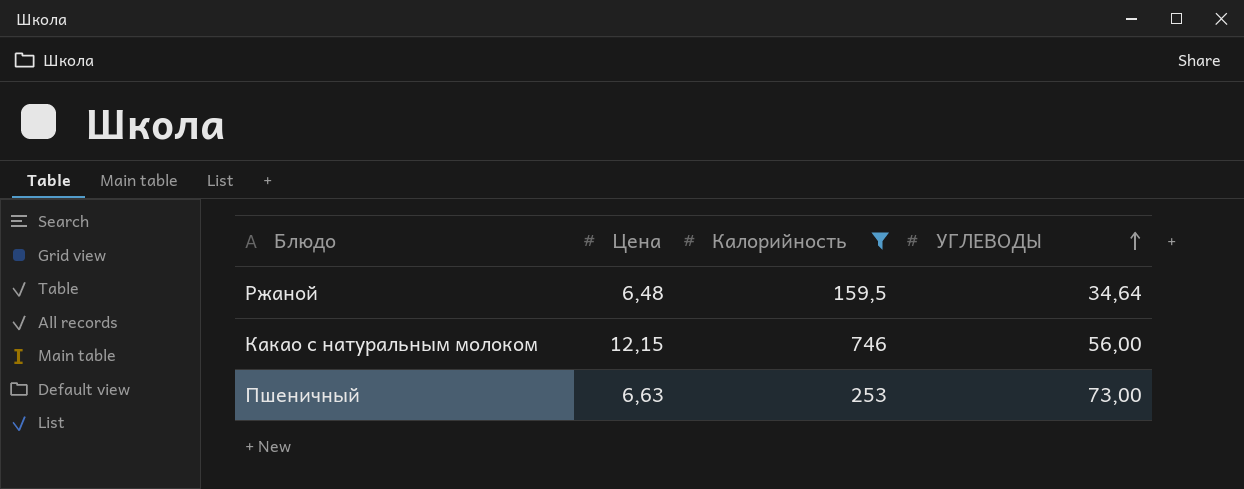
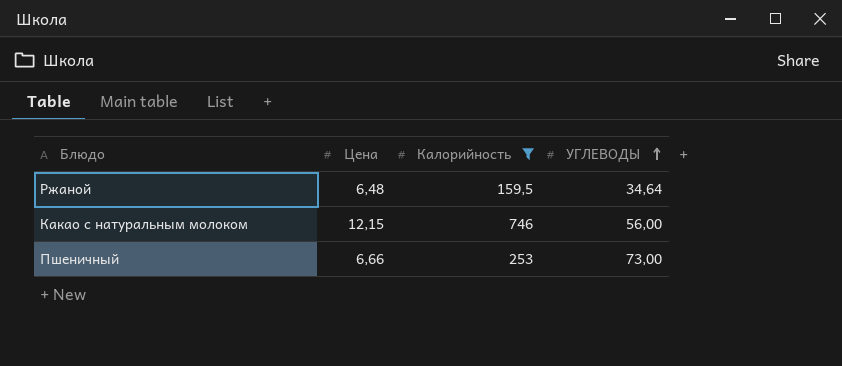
Пшеничный | Цена: 6,63 -> 6,66

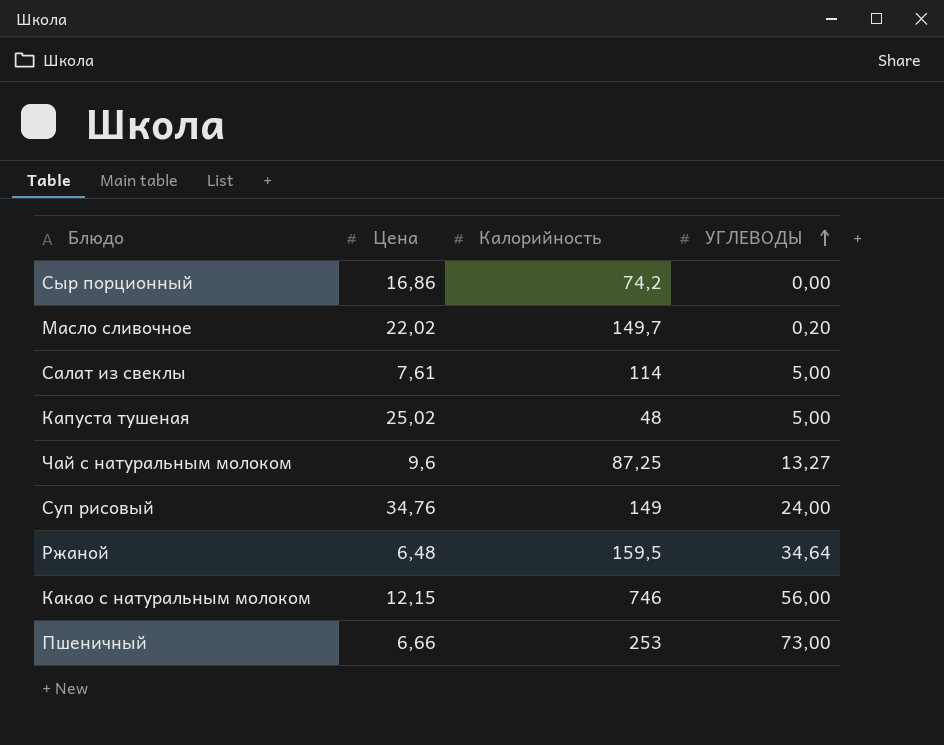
filter: Калорийность >= 159,5 -> none

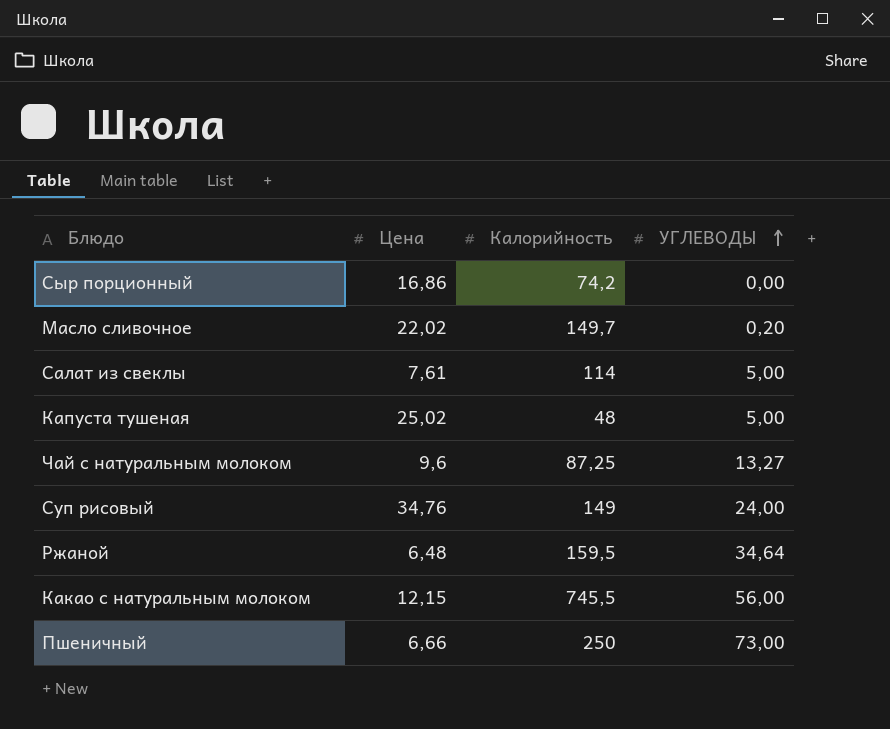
Какао с натуральным молоком | Калорийность: 746 -> 745,5
Пшеничный | Калорийность: 253 -> 250

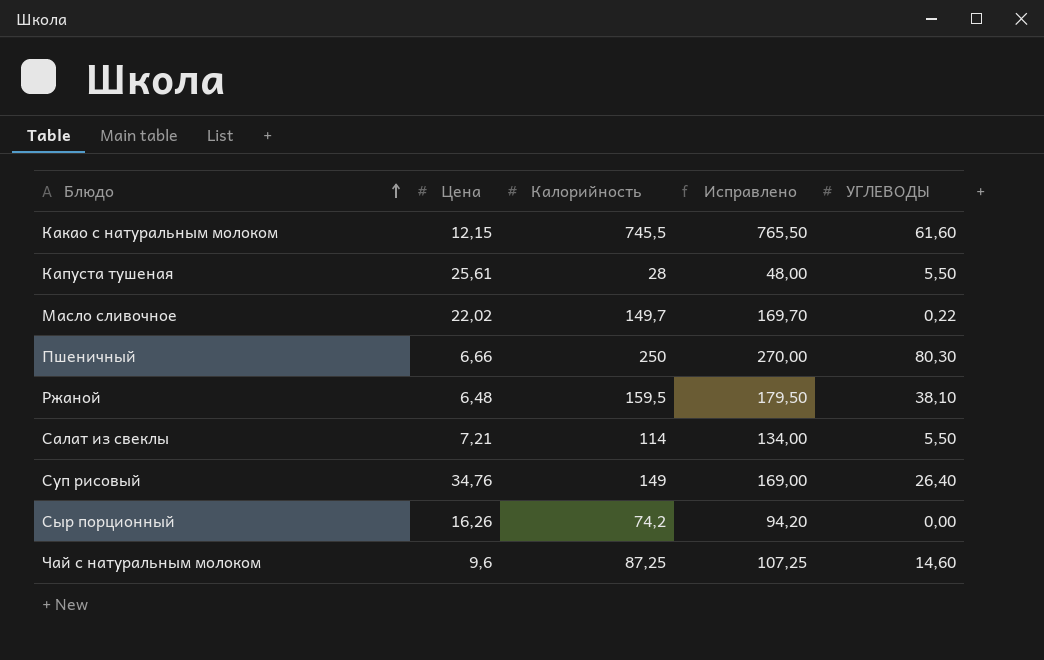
row order: УГЛЕВОДЫ ascending -> Блюдо ascending
column Исправлено | formula: none -> [Калорийность] + 20
Какао с натуральным молоком | УГЛЕВОДЫ: 56,00 -> 61,60
Капуста тушеная | Цена: 25,02 -> 25,61
Капуста тушеная | Калорийность: 48 -> 28
Капуста тушеная | УГЛЕВОДЫ: 5,00 -> 5,50
Масло сливочное | УГЛЕВОДЫ: 0,20 -> 0,22
Пшеничный | УГЛЕВОДЫ: 73,00 -> 80,30
Ржаной | УГЛЕВОДЫ: 34,64 -> 38,10
Салат из свеклы | Цена: 7,61 -> 7,21
Салат из свеклы | УГЛЕВОДЫ: 5,00 -> 5,50
Суп рисовый | УГЛЕВОДЫ: 24,00 -> 26,40
Сыр порционный | Цена: 16,86 -> 16,26
Чай с натуральным молоком | УГЛЕВОДЫ: 13,27 -> 14,60

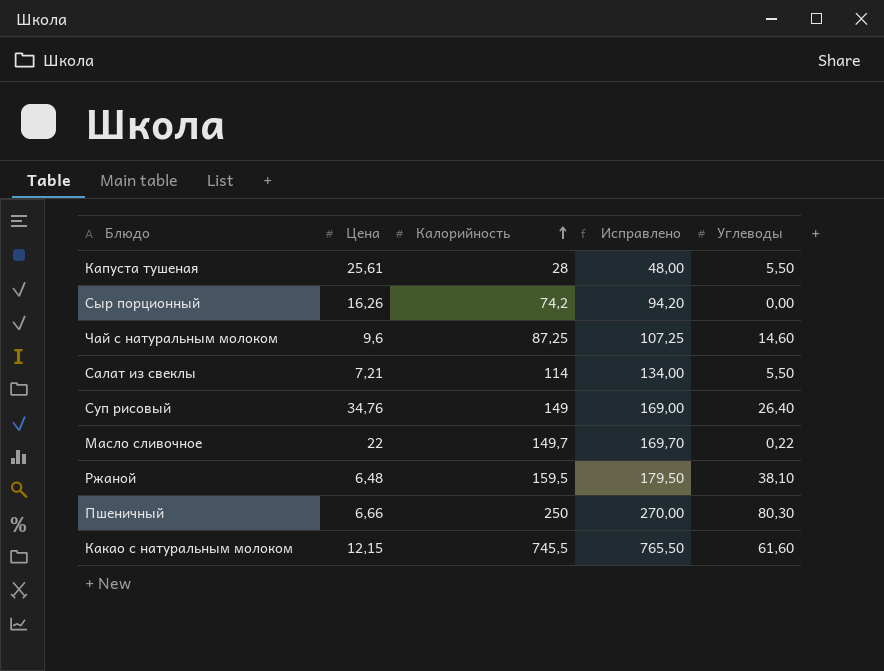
row order: Блюдо ascending -> Калорийность ascending
column name: УГЛЕВОДЫ -> Углеводы
Масло сливочное | Цена: 22,02 -> 22

